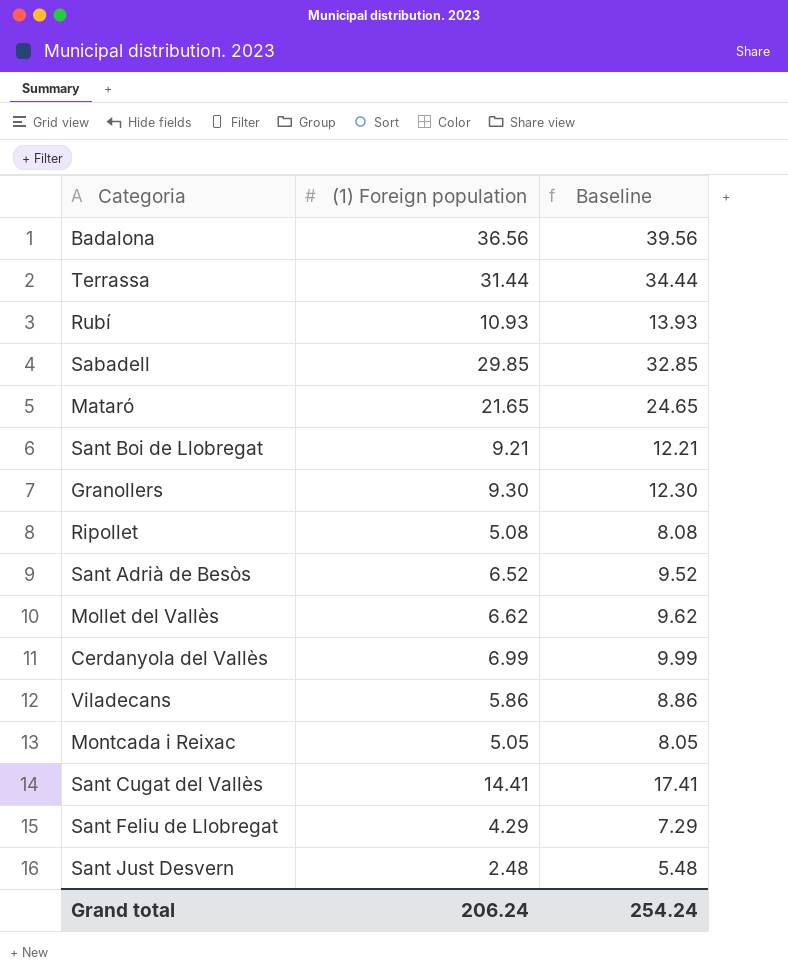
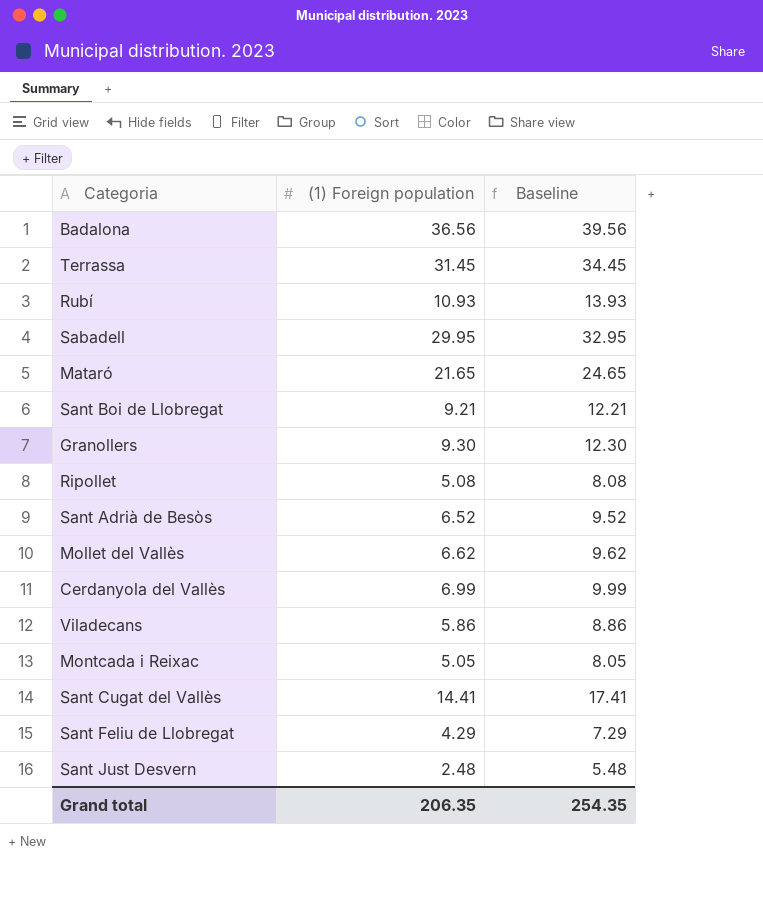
Terrassa | (1) Foreign population: 31.44 -> 31.45
Terrassa | Baseline: 34.44 -> 34.45
Sabadell | (1) Foreign population: 29.85 -> 29.95
Sabadell | Baseline: 32.85 -> 32.95
Grand total | (1) Foreign population: 206.24 -> 206.35
Grand total | Baseline: 254.24 -> 254.35

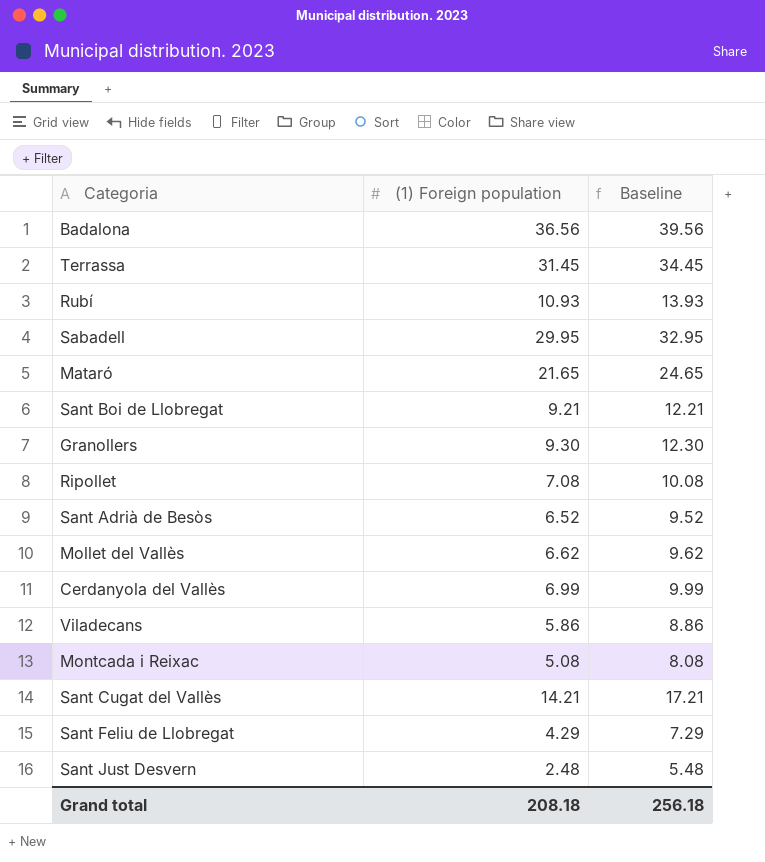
Ripollet | (1) Foreign population: 5.08 -> 7.08
Ripollet | Baseline: 8.08 -> 10.08
Montcada i Reixac | (1) Foreign population: 5.05 -> 5.08
Montcada i Reixac | Baseline: 8.05 -> 8.08
Sant Cugat del Vallès | (1) Foreign population: 14.41 -> 14.21
Sant Cugat del Vallès | Baseline: 17.41 -> 17.21
Grand total | (1) Foreign population: 206.35 -> 208.18
Grand total | Baseline: 254.35 -> 256.18

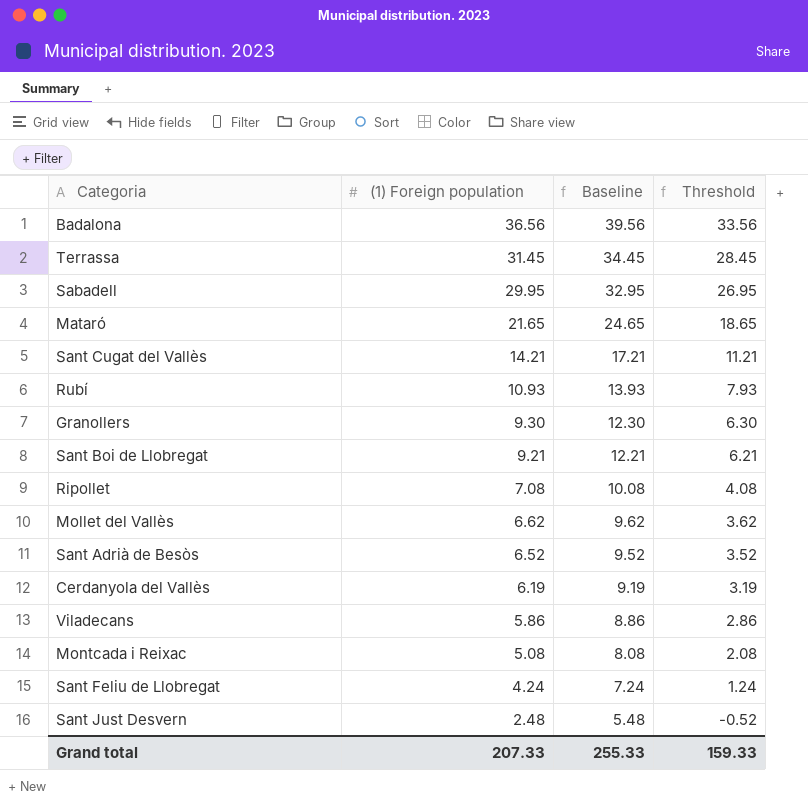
row order: none -> (1) Foreign population descending
column Threshold | formula: none -> [(1) Foreign population] - 3
Cerdanyola del Vallès | (1) Foreign population: 6.99 -> 6.19
Cerdanyola del Vallès | Baseline: 9.99 -> 9.19
Sant Feliu de Llobregat | (1) Foreign population: 4.29 -> 4.24
Sant Feliu de Llobregat | Baseline: 7.29 -> 7.24
Grand total | (1) Foreign population: 208.18 -> 207.33
Grand total | Baseline: 256.18 -> 255.33

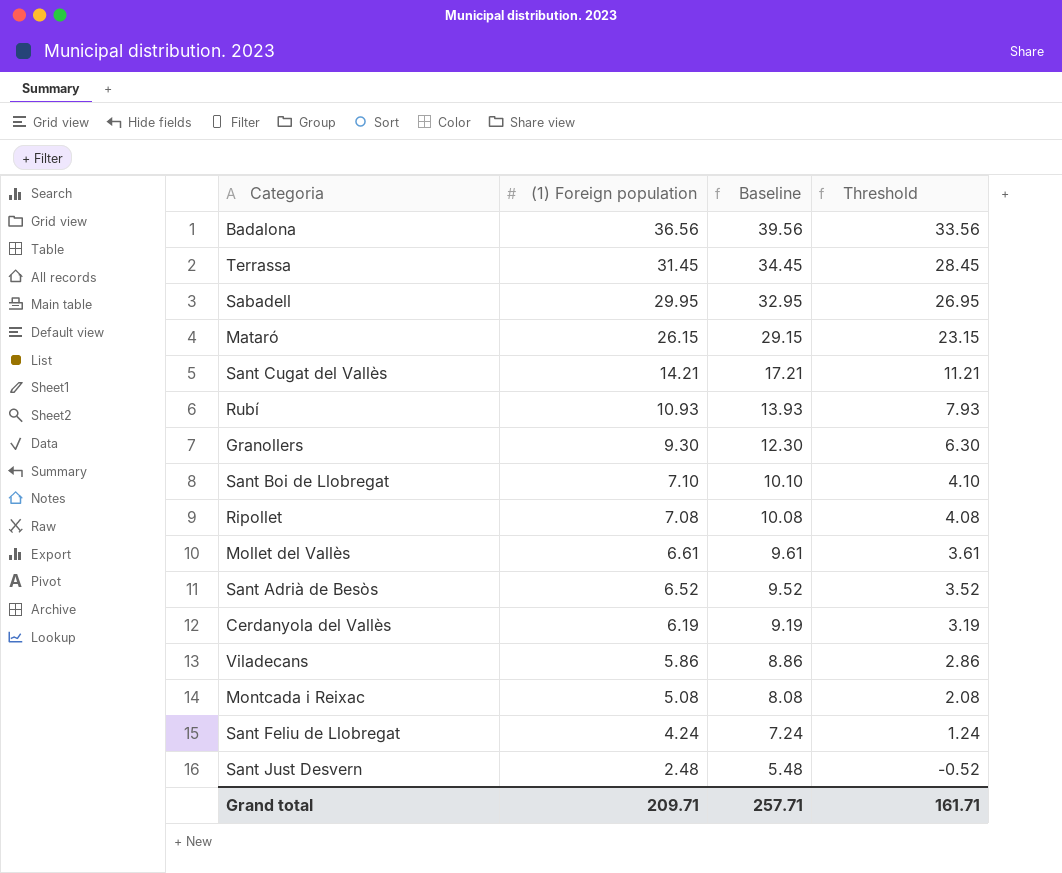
Mataró | (1) Foreign population: 21.65 -> 26.15
Mataró | Baseline: 24.65 -> 29.15
Mataró | Threshold: 18.65 -> 23.15
Sant Boi de Llobregat | (1) Foreign population: 9.21 -> 7.10
Sant Boi de Llobregat | Baseline: 12.21 -> 10.10
Sant Boi de Llobregat | Threshold: 6.21 -> 4.10
Mollet del Vallès | (1) Foreign population: 6.62 -> 6.61
Mollet del Vallès | Baseline: 9.62 -> 9.61
Mollet del Vallès | Threshold: 3.62 -> 3.61
Grand total | (1) Foreign population: 207.33 -> 209.71
Grand total | Baseline: 255.33 -> 257.71
Grand total | Threshold: 159.33 -> 161.71

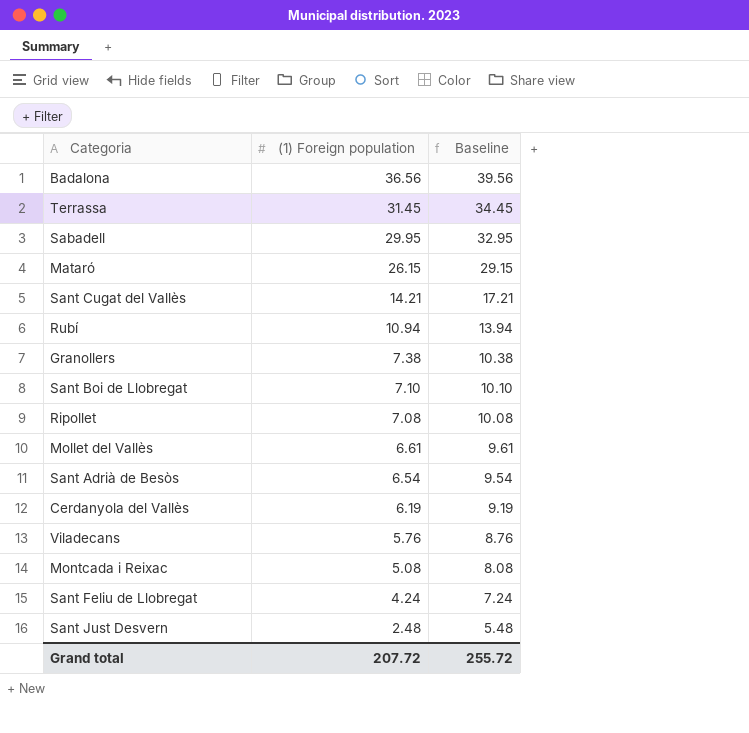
column Threshold | formula: [(1) Foreign population] - 3 -> none
Rubí | (1) Foreign population: 10.93 -> 10.94
Rubí | Baseline: 13.93 -> 13.94
Granollers | (1) Foreign population: 9.30 -> 7.38
Granollers | Baseline: 12.30 -> 10.38
Sant Adrià de Besòs | (1) Foreign population: 6.52 -> 6.54
Sant Adrià de Besòs | Baseline: 9.52 -> 9.54
Viladecans | (1) Foreign population: 5.86 -> 5.76
Viladecans | Baseline: 8.86 -> 8.76
Grand total | (1) Foreign population: 209.71 -> 207.72
Grand total | Baseline: 257.71 -> 255.72

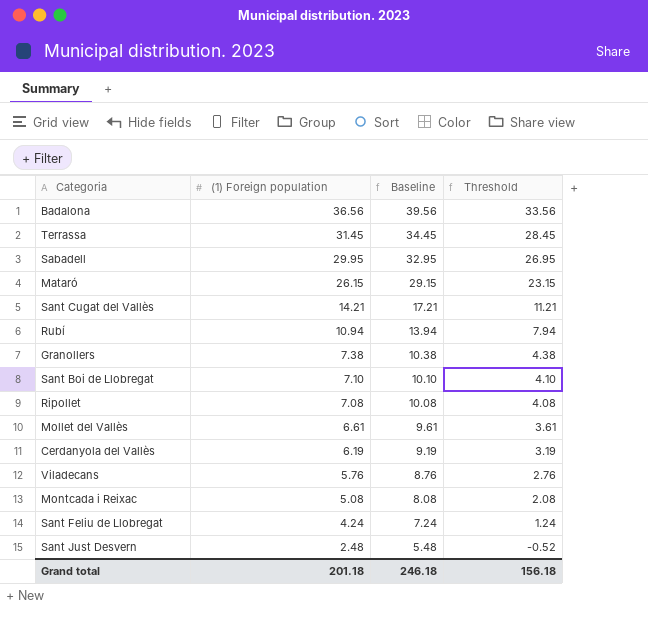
column Threshold | formula: none -> [(1) Foreign population] - 3
row Sant Adrià de Besòs: 6.54 | 9.54 -> none
Grand total | (1) Foreign population: 207.72 -> 201.18
Grand total | Baseline: 255.72 -> 246.18

